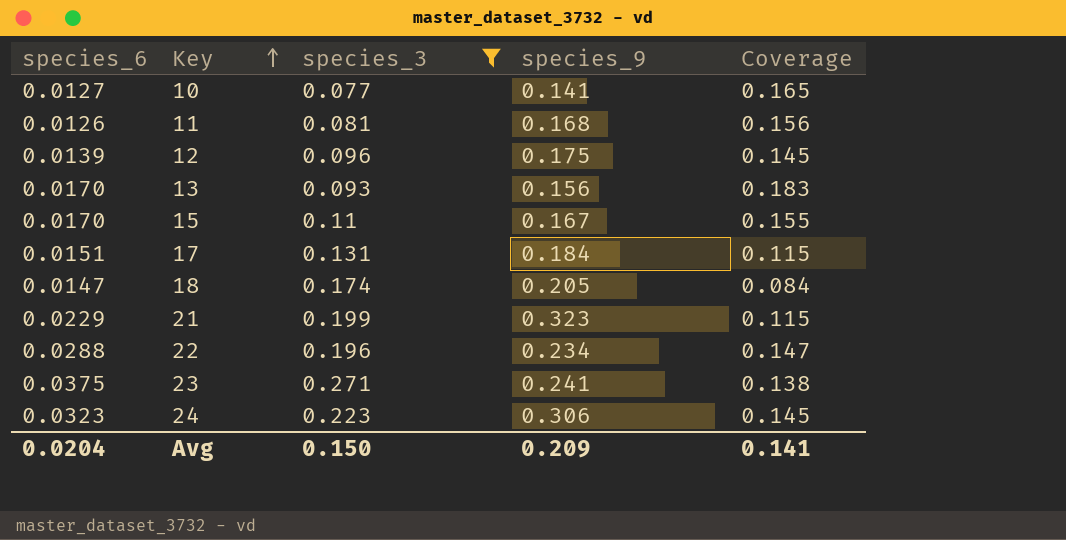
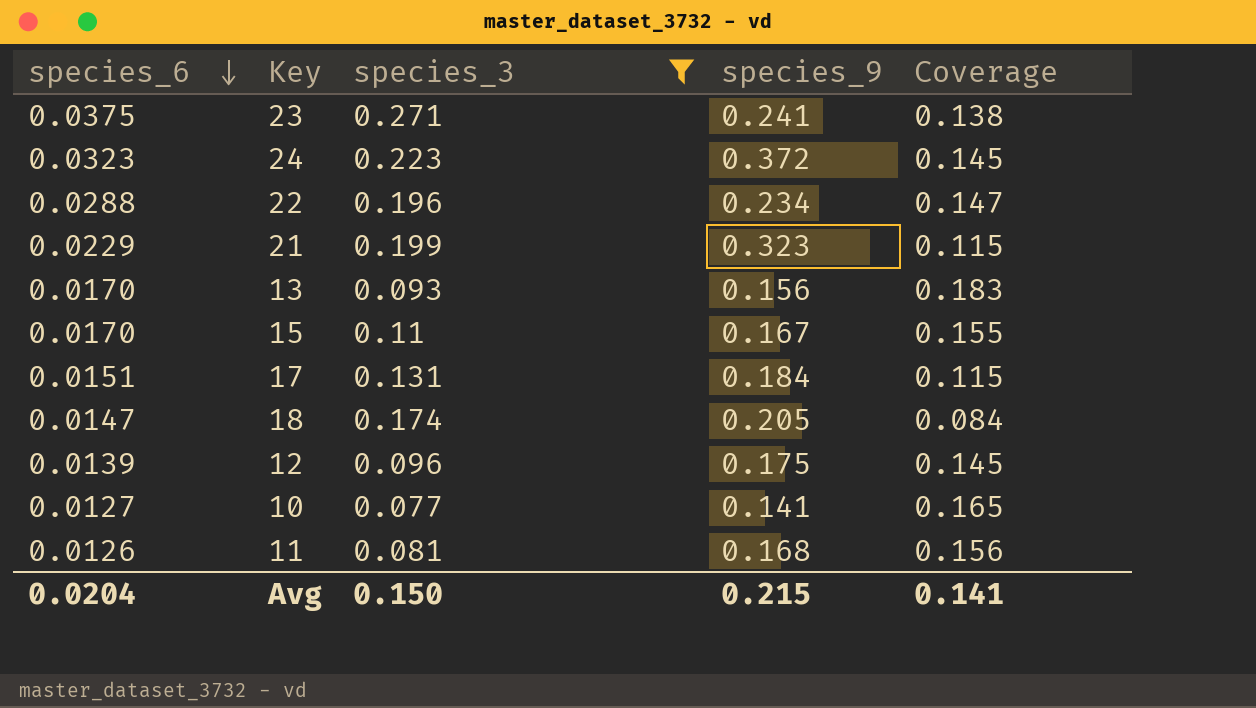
row order: Key ascending -> species_6 descending
24 | species_9: 0.306 -> 0.372
Avg | species_9: 0.209 -> 0.215

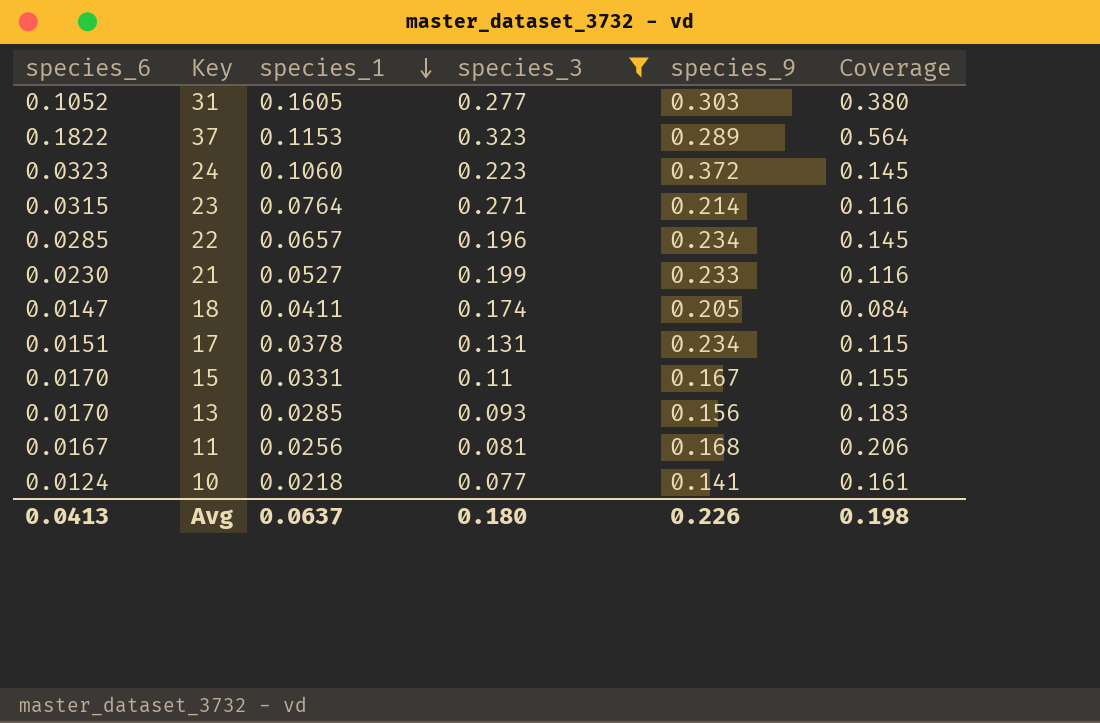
row order: species_6 descending -> species_1 descending
column species_1 | position: none -> 3
row 12: 0.0139 | 0.096 | 0.175 | 0.145 -> none
row 31: none -> 0.1052 | 0.1605 | 0.277 | 0.303 | 0.380
row 37: none -> 0.1822 | 0.1153 | 0.323 | 0.289 | 0.564
23 | species_6: 0.0375 -> 0.0315
23 | species_9: 0.241 -> 0.214
23 | Coverage: 0.138 -> 0.116
22 | species_6: 0.0288 -> 0.0285
22 | Coverage: 0.147 -> 0.145
21 | species_6: 0.0229 -> 0.0230
21 | species_9: 0.323 -> 0.233
21 | Coverage: 0.115 -> 0.116
17 | species_9: 0.184 -> 0.234
11 | species_6: 0.0126 -> 0.0167
11 | Coverage: 0.156 -> 0.206
10 | species_6: 0.0127 -> 0.0124
10 | Coverage: 0.165 -> 0.161
Avg | species_6: 0.0204 -> 0.0413
Avg | species_3: 0.150 -> 0.180
Avg | species_9: 0.215 -> 0.226
Avg | Coverage: 0.141 -> 0.198

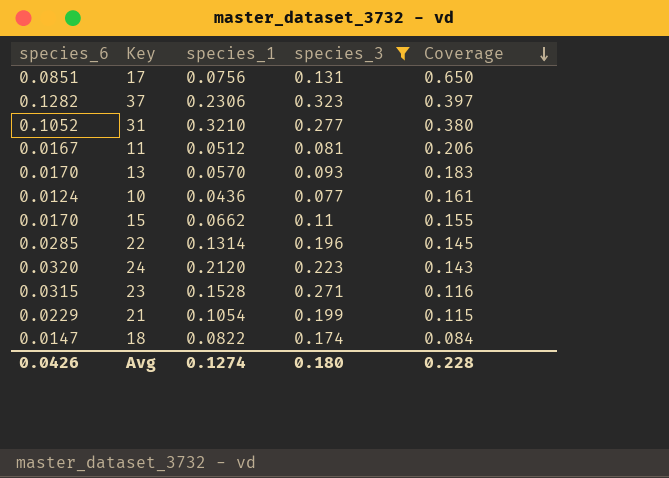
row order: species_1 descending -> Coverage descending
column species_9 | position: 5 -> none
17 | species_6: 0.0151 -> 0.0851
17 | species_1: 0.0378 -> 0.0756
17 | Coverage: 0.115 -> 0.650
37 | species_6: 0.1822 -> 0.1282
37 | species_1: 0.1153 -> 0.2306
37 | Coverage: 0.564 -> 0.397
31 | species_1: 0.1605 -> 0.3210
11 | species_1: 0.0256 -> 0.0512
13 | species_1: 0.0285 -> 0.0570
10 | species_1: 0.0218 -> 0.0436
15 | species_1: 0.0331 -> 0.0662
22 | species_1: 0.0657 -> 0.1314
24 | species_6: 0.0323 -> 0.0320
24 | species_1: 0.1060 -> 0.2120
24 | Coverage: 0.145 -> 0.143
23 | species_1: 0.0764 -> 0.1528
21 | species_6: 0.0230 -> 0.0229
21 | species_1: 0.0527 -> 0.1054
21 | Coverage: 0.116 -> 0.115
18 | species_1: 0.0411 -> 0.0822
Avg | species_6: 0.0413 -> 0.0426
Avg | species_1: 0.0637 -> 0.1274
Avg | Coverage: 0.198 -> 0.228

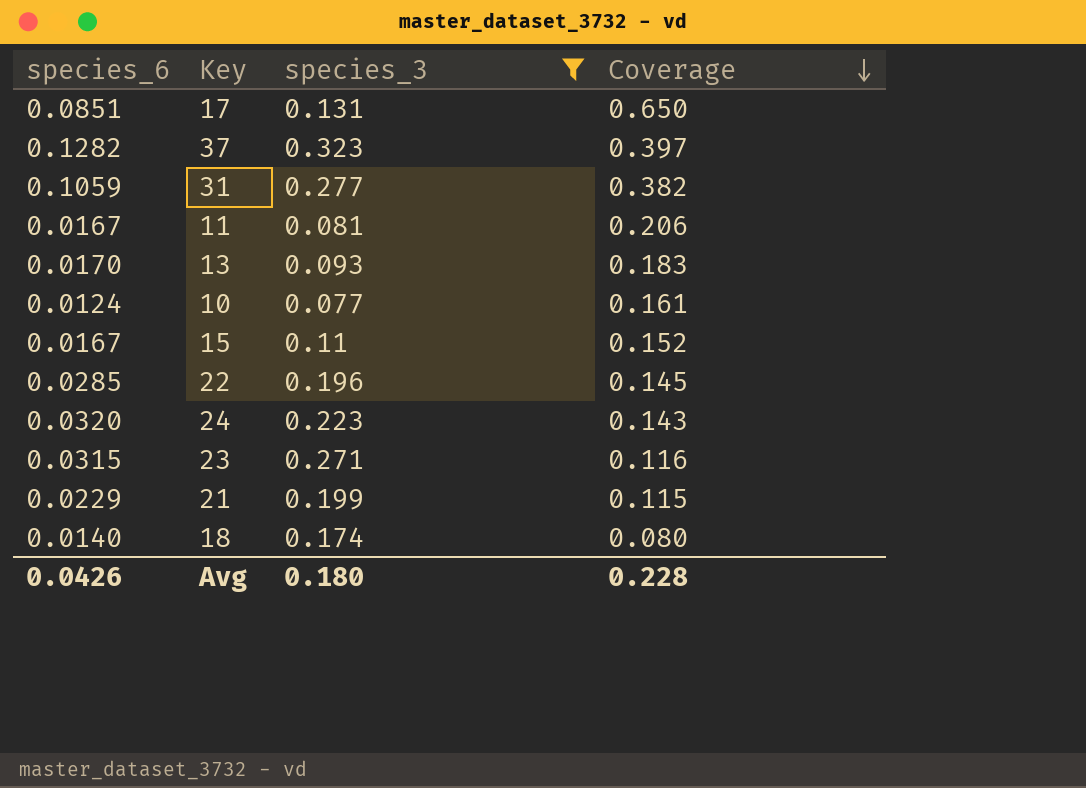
column species_1 | position: 3 -> none
31 | species_6: 0.1052 -> 0.1059
31 | Coverage: 0.380 -> 0.382
15 | species_6: 0.0170 -> 0.0167
15 | Coverage: 0.155 -> 0.152
18 | species_6: 0.0147 -> 0.0140
18 | Coverage: 0.084 -> 0.080

